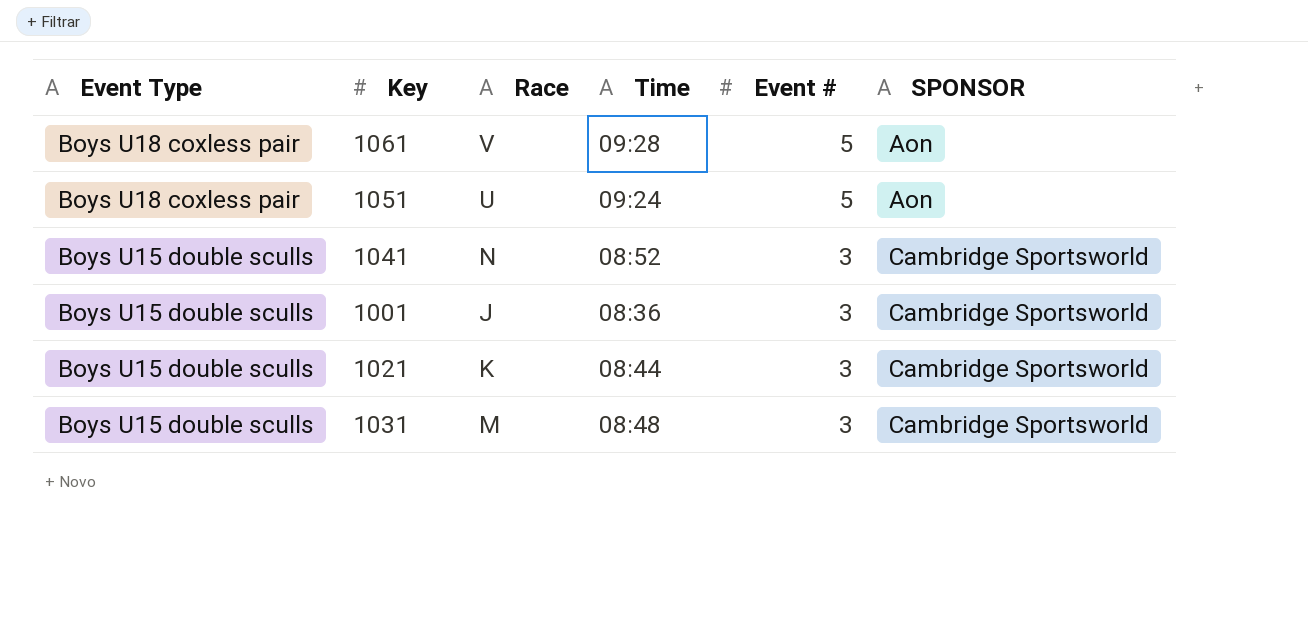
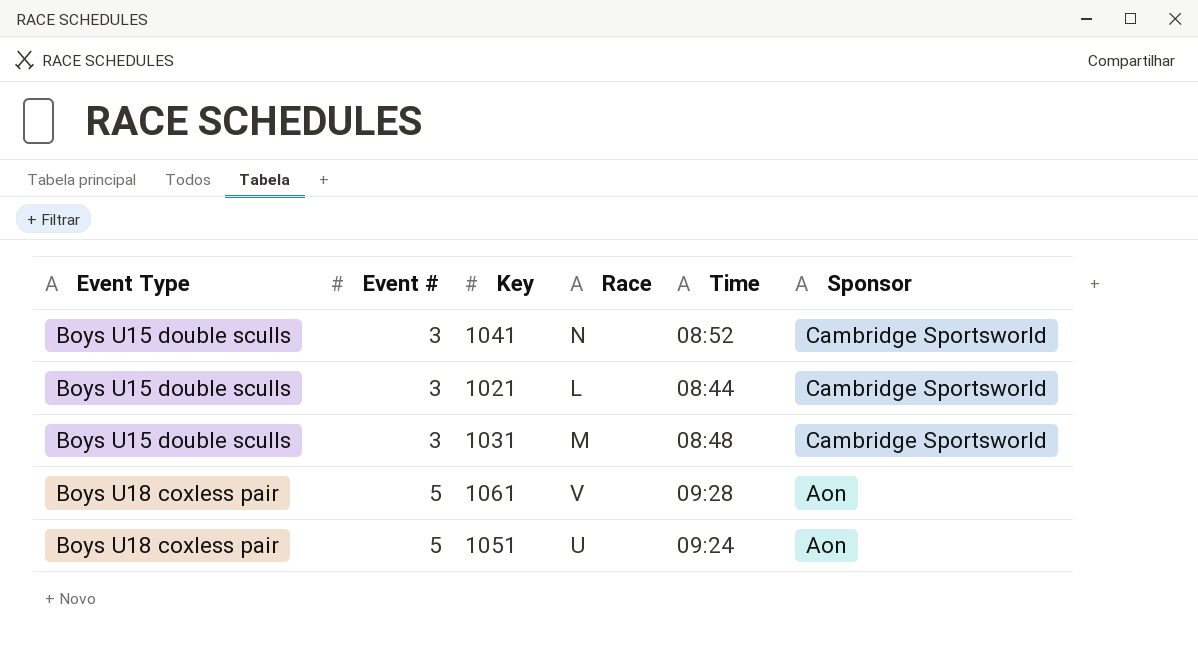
row order: Event Type descending -> Event Type ascending
column Event # | position: 5 -> 2
column name: SPONSOR -> Sponsor
row 1001: Boys U15 double sculls | J | 08:36 | 3 | Cambridge Sportsworld -> none
1021 | Race: K -> L

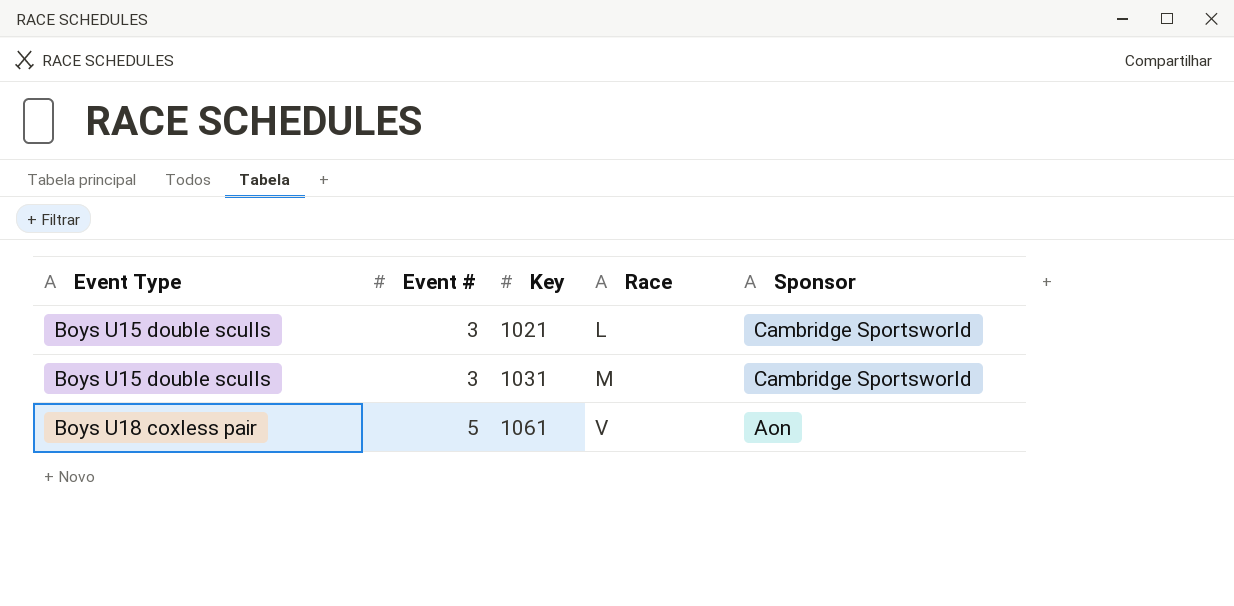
column Time | position: 5 -> none
row 1041: Boys U15 double sculls | 3 | N | 08:52 | Cambridge Sportsworld -> none
row 1051: Boys U18 coxless pair | 5 | U | 09:24 | Aon -> none

